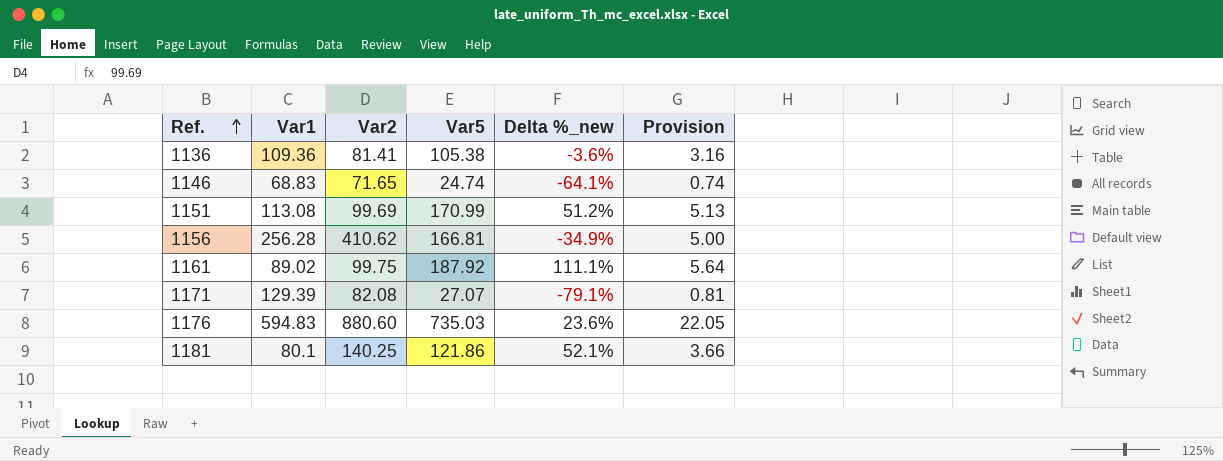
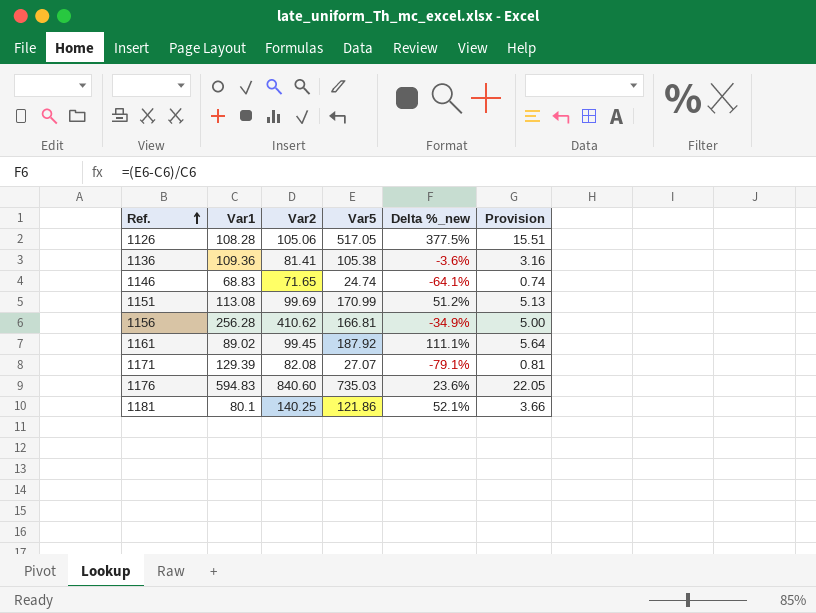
row 1126: none -> 108.28 | 105.06 | 517.05 | 377.5% | 15.51
1161 | Var2: 99.75 -> 99.45
1176 | Var2: 880.60 -> 840.60

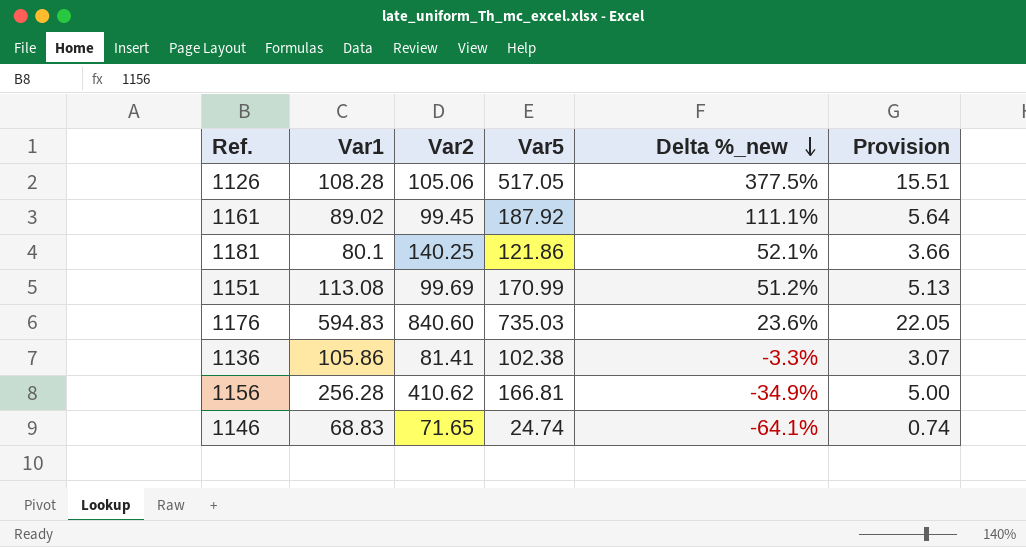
row order: Ref. ascending -> Delta %_new descending
row 1171: 129.39 | 82.08 | 27.07 | -79.1% | 0.81 -> none
1136 | Var1: 109.36 -> 105.86
1136 | Var5: 105.38 -> 102.38
1136 | Delta %_new: -3.6% -> -3.3%
1136 | Provision: 3.16 -> 3.07

